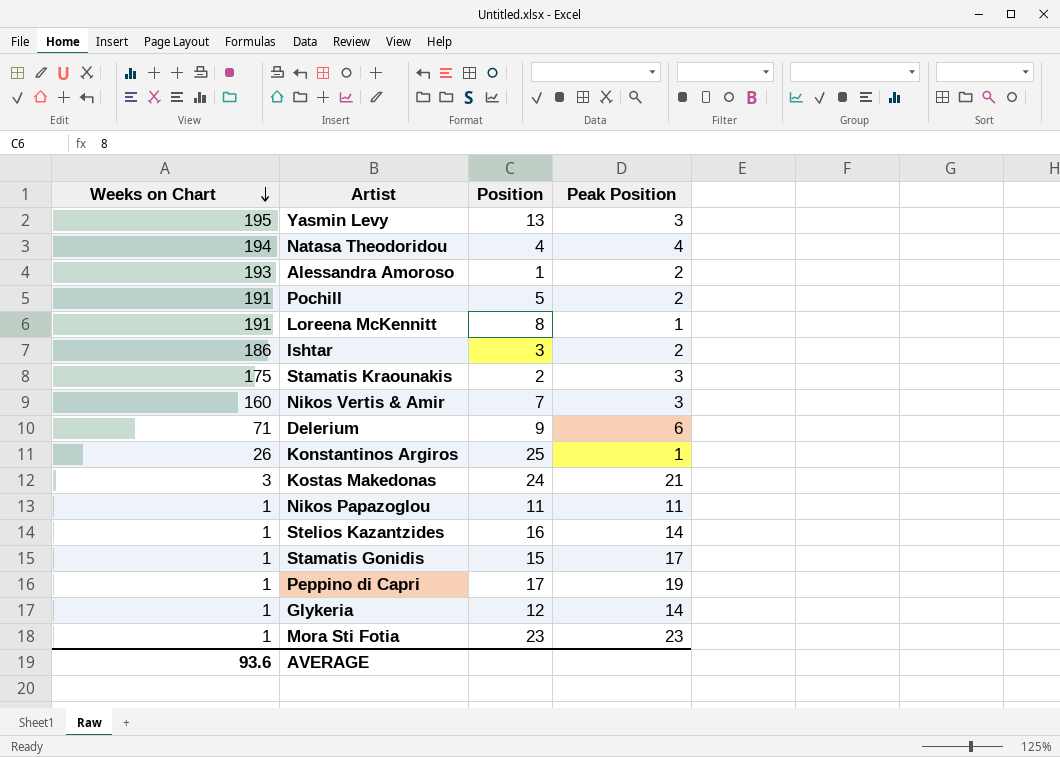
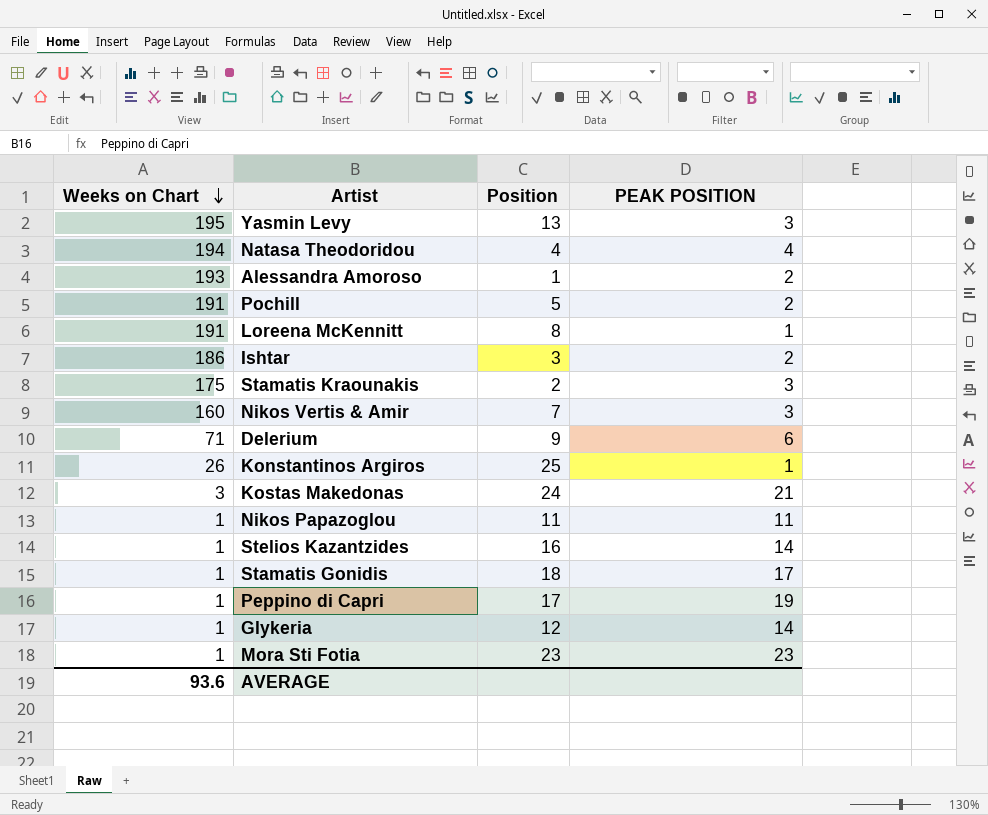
column name: Peak Position -> PEAK POSITION
Stamatis Gonidis | Position: 15 -> 18

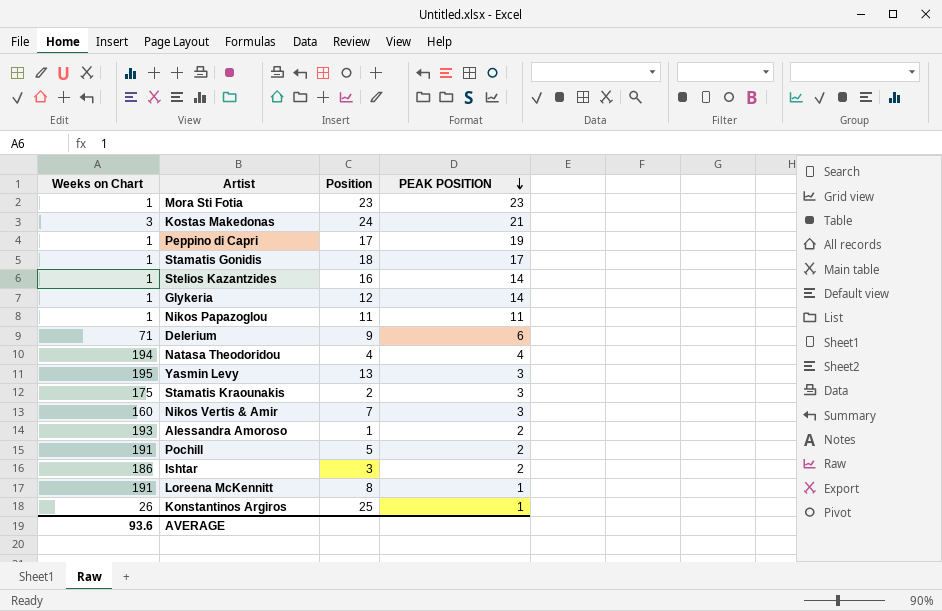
row order: Weeks on Chart descending -> PEAK POSITION descending

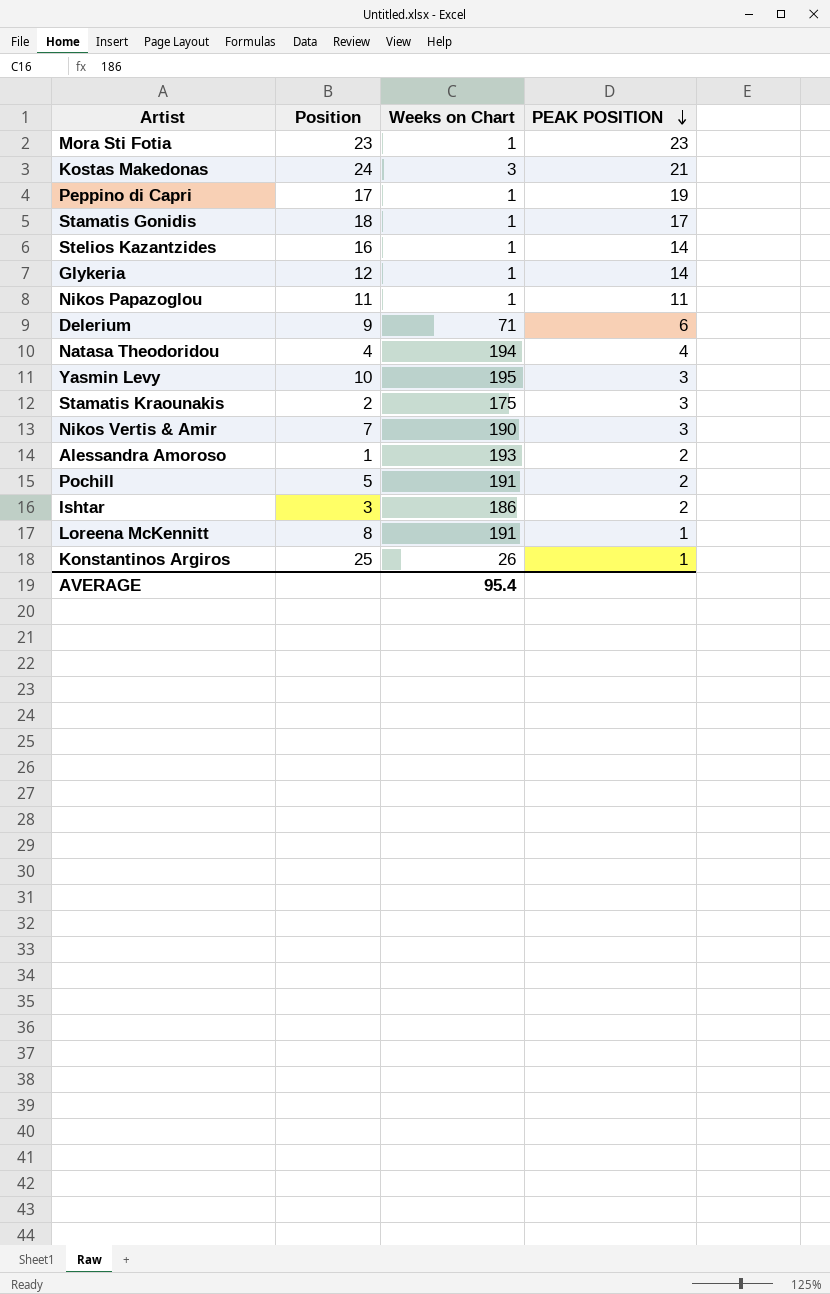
column Weeks on Chart | position: 1 -> 3
Yasmin Levy | Position: 13 -> 10
Nikos Vertis & Amir | Weeks on Chart: 160 -> 190
AVERAGE | Weeks on Chart: 93.6 -> 95.4

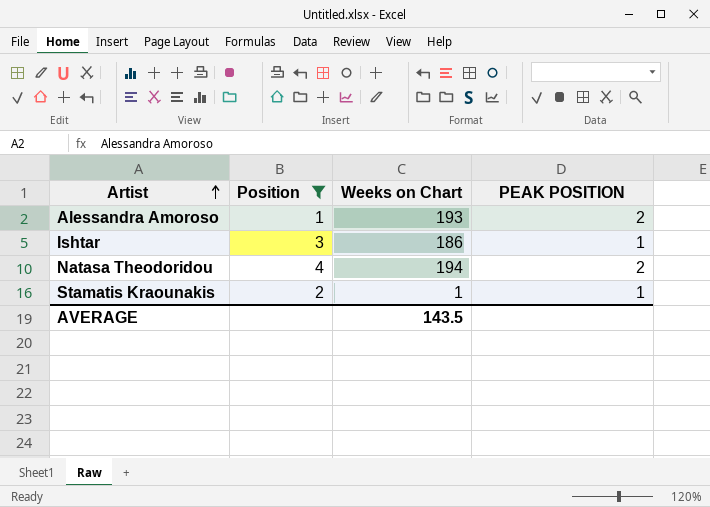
filter: none -> Position <= 4
row order: PEAK POSITION descending -> Artist ascending
Ishtar | PEAK POSITION: 2 -> 1
Natasa Theodoridou | PEAK POSITION: 4 -> 2
Stamatis Kraounakis | Weeks on Chart: 175 -> 1
Stamatis Kraounakis | PEAK POSITION: 3 -> 1
AVERAGE | Weeks on Chart: 95.4 -> 143.5

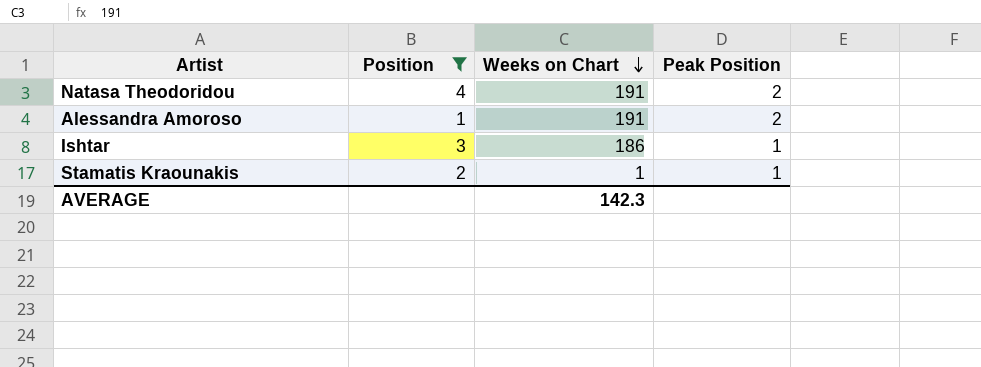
row order: Artist ascending -> Weeks on Chart descending
column name: PEAK POSITION -> Peak Position
Natasa Theodoridou | Weeks on Chart: 194 -> 191
Alessandra Amoroso | Weeks on Chart: 193 -> 191
AVERAGE | Weeks on Chart: 143.5 -> 142.3

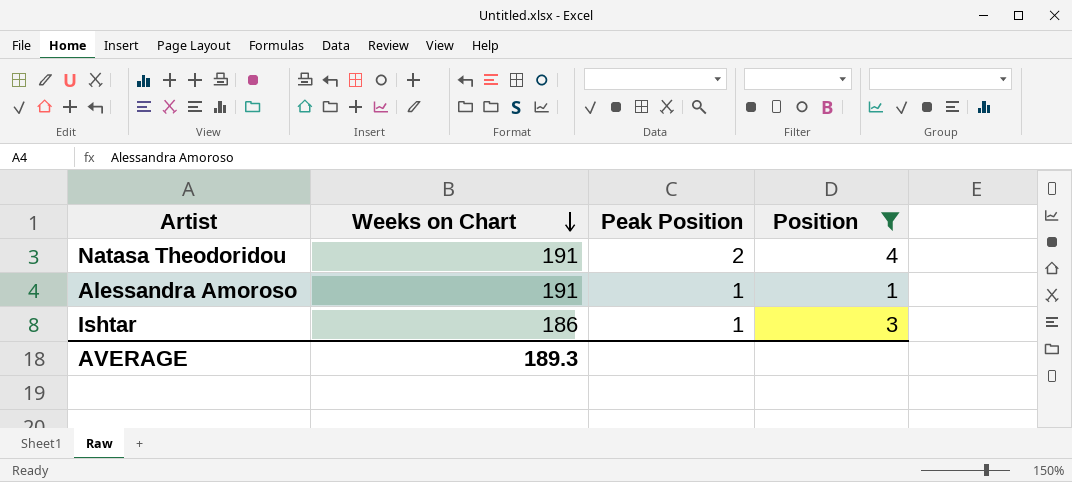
column Position | position: 2 -> 4
row Stamatis Kraounakis: 2 | 1 | 1 -> none
Alessandra Amoroso | Peak Position: 2 -> 1
AVERAGE | Weeks on Chart: 142.3 -> 189.3

